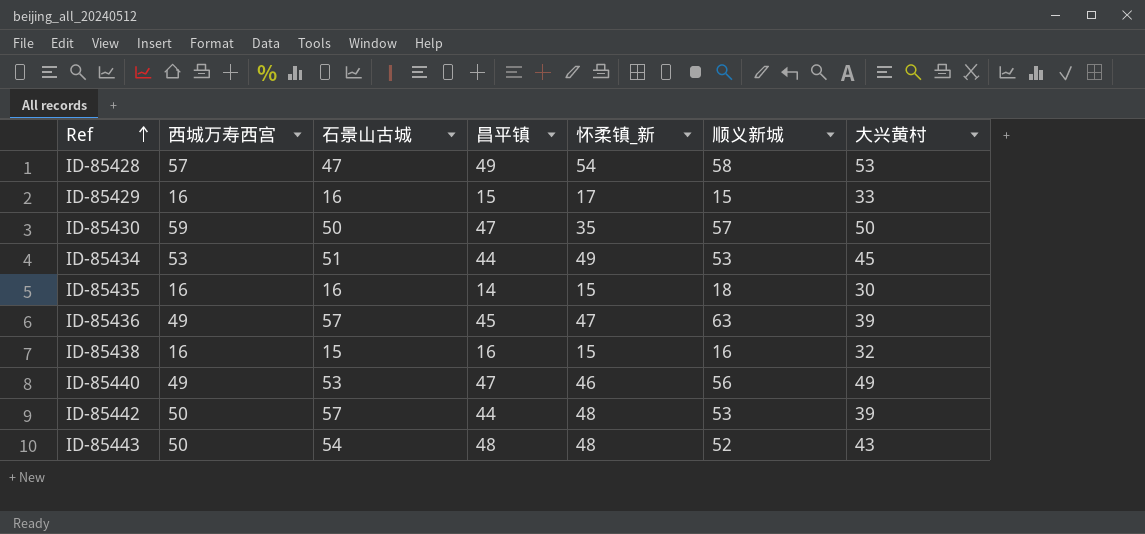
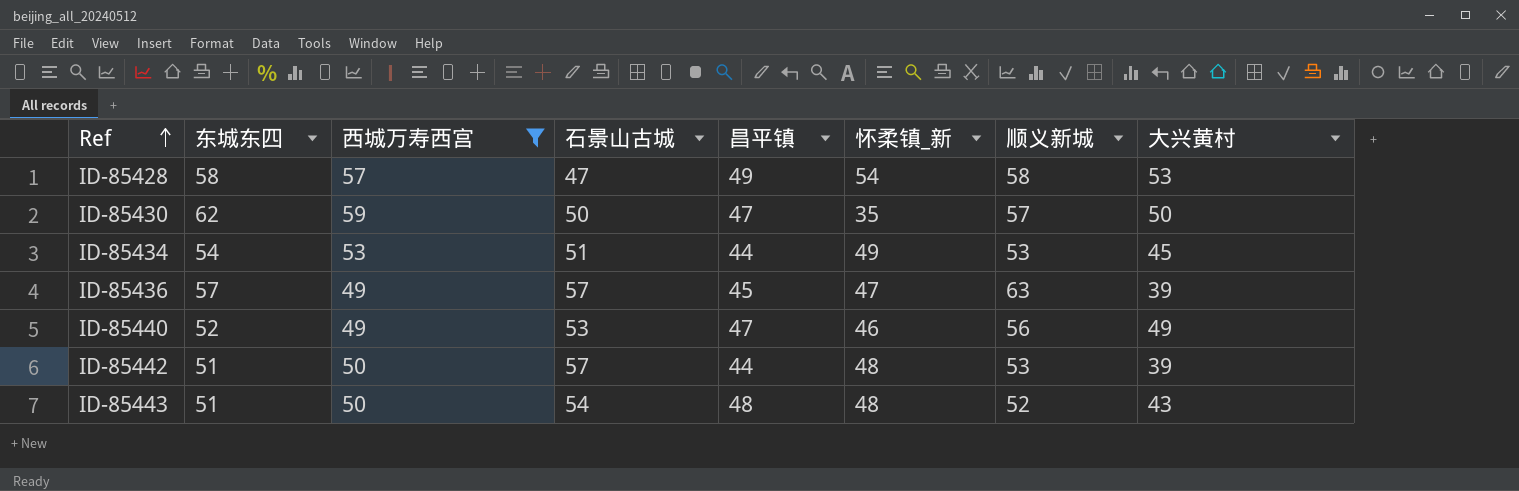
filter: none -> 西城万寿西宫 != 16
column 东城东四 | position: none -> 2

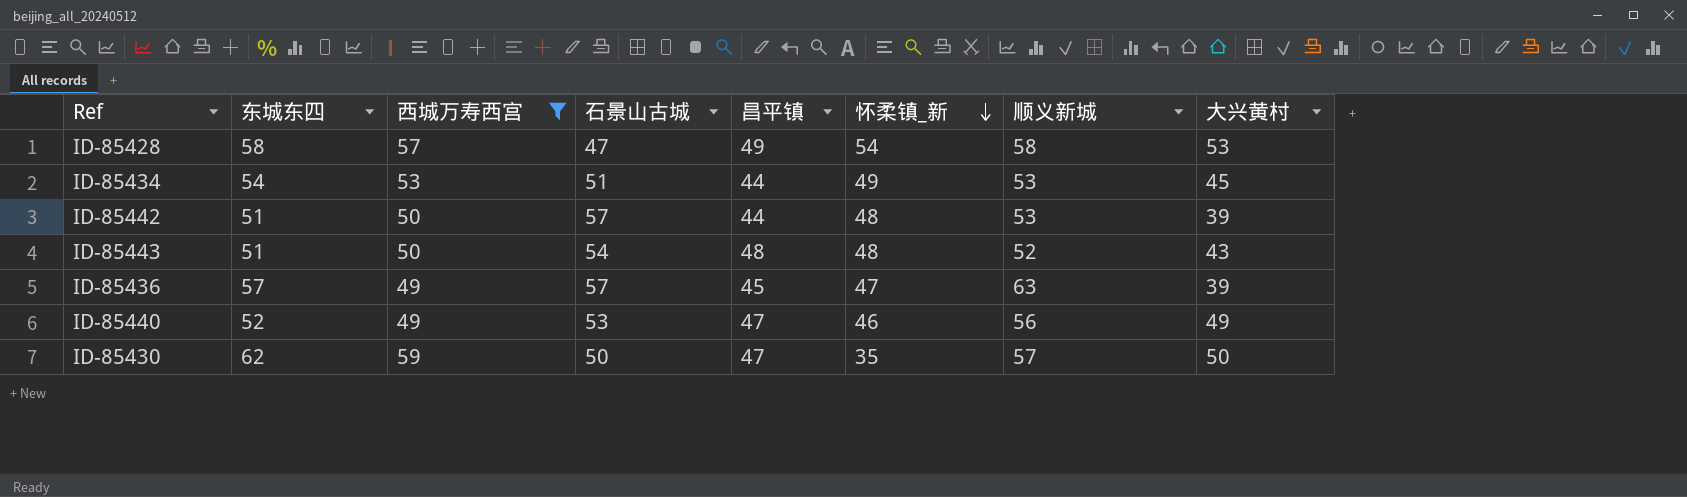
row order: Ref ascending -> 怀柔镇_新 descending

